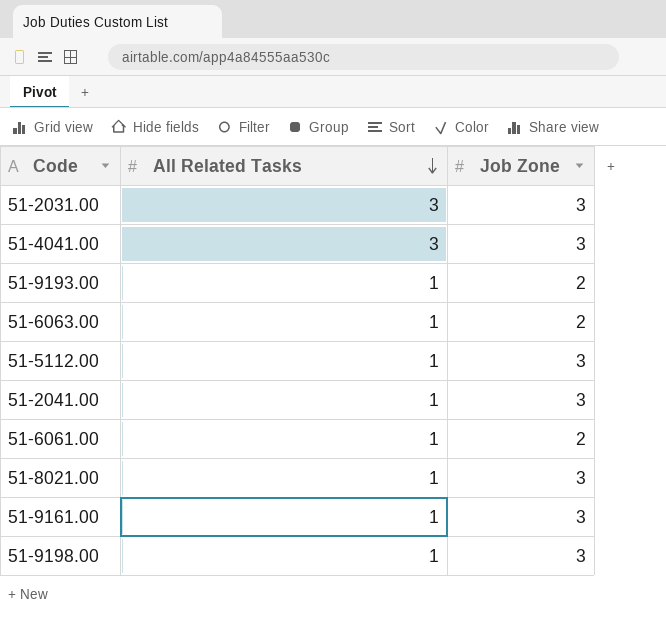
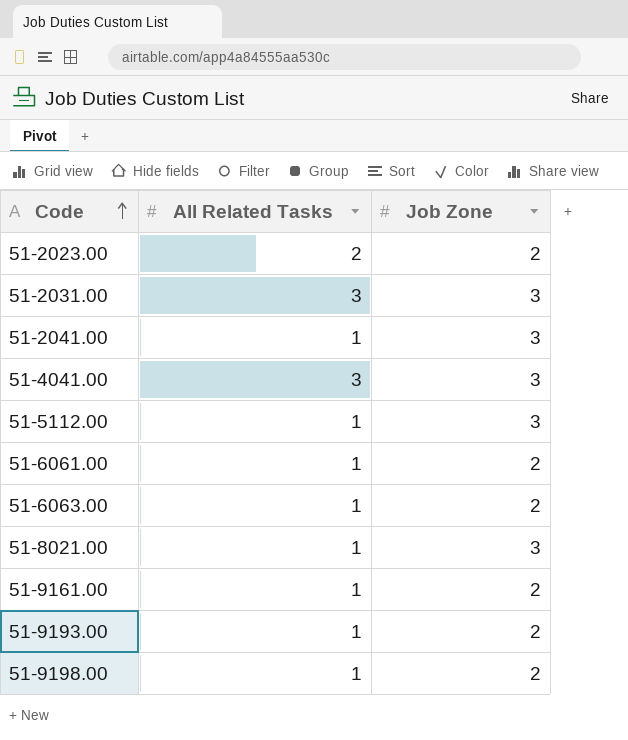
row order: All Related Tasks descending -> Code ascending
row 51-2023.00: none -> 2 | 2
51-9161.00 | Job Zone: 3 -> 2
51-9198.00 | Job Zone: 3 -> 2

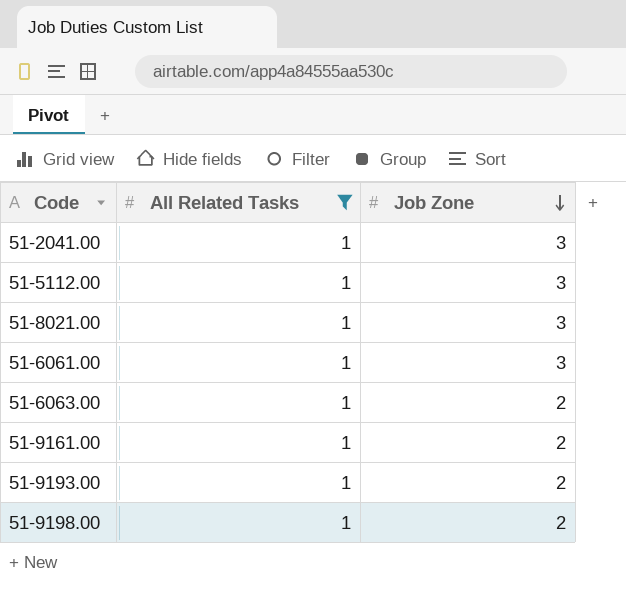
filter: none -> All Related Tasks = 1
row order: Code ascending -> Job Zone descending
51-6061.00 | Job Zone: 2 -> 3

